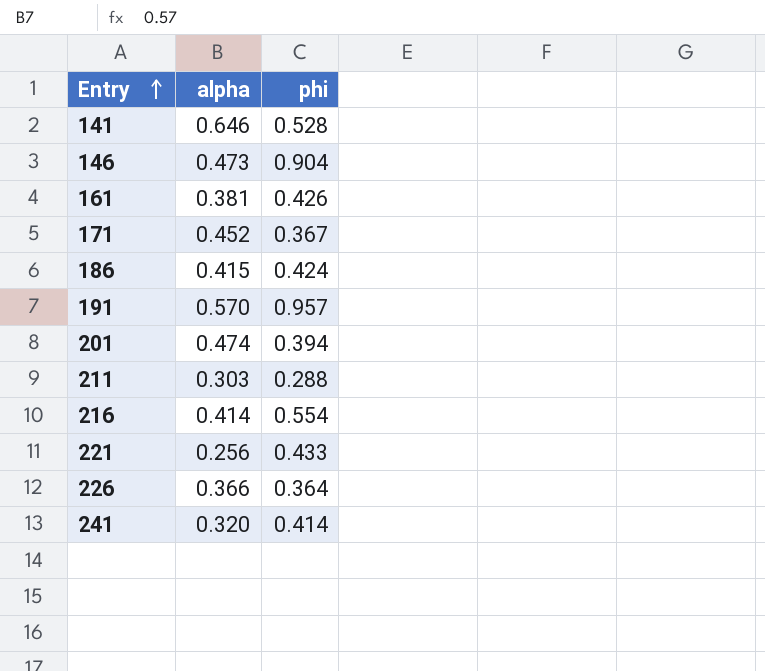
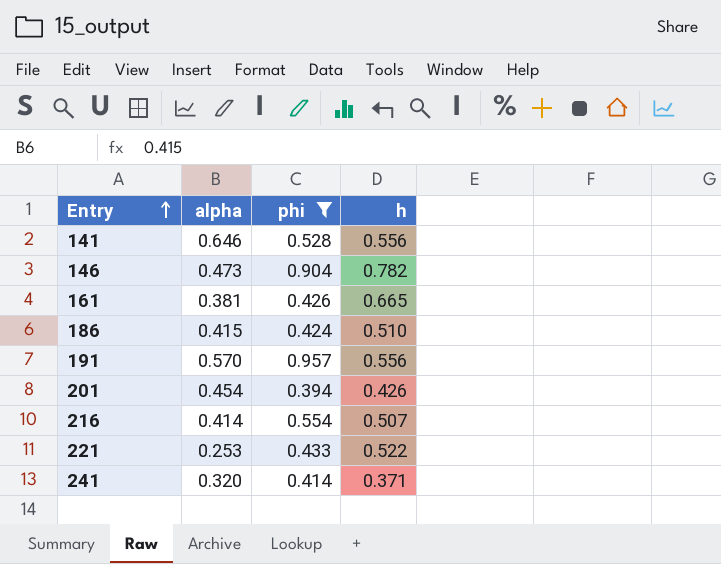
filter: none -> phi >= 0.394
column h | position: none -> 4
201 | alpha: 0.474 -> 0.454
221 | alpha: 0.256 -> 0.253

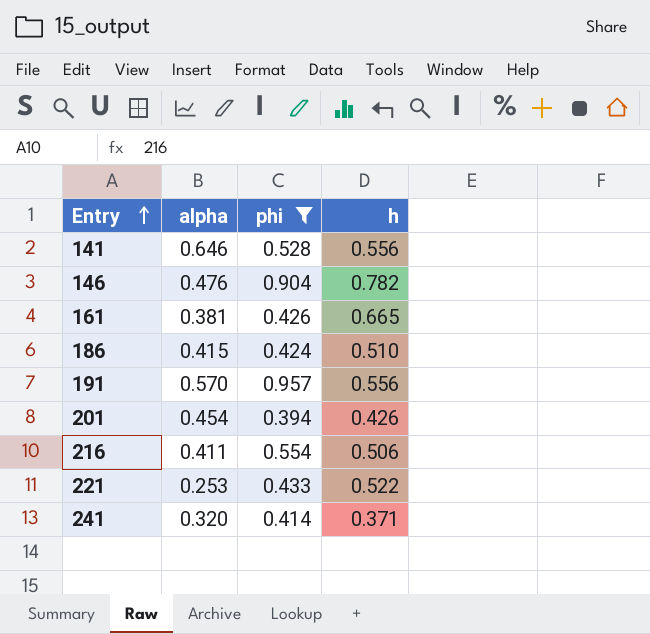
146 | alpha: 0.473 -> 0.476
216 | alpha: 0.414 -> 0.411
216 | h: 0.507 -> 0.506

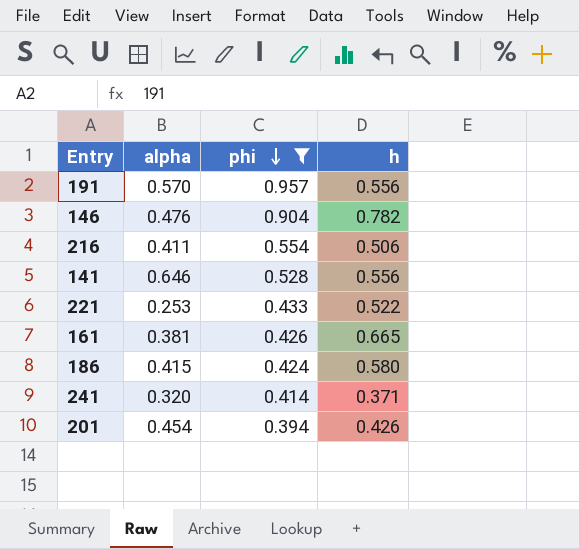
row order: Entry ascending -> phi descending
186 | h: 0.510 -> 0.580

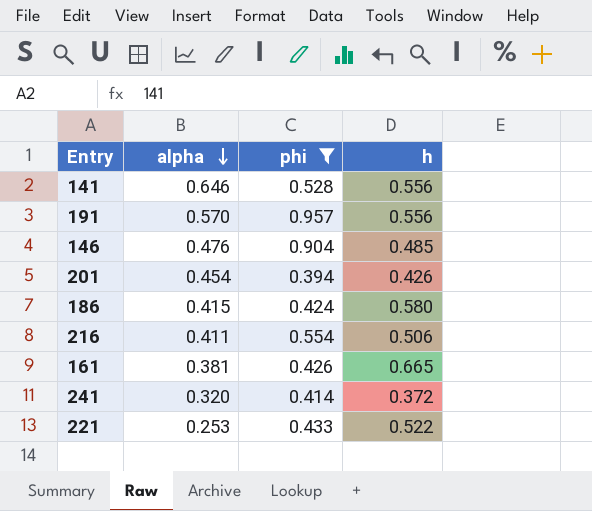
row order: phi descending -> alpha descending
146 | h: 0.782 -> 0.485
241 | h: 0.371 -> 0.372

